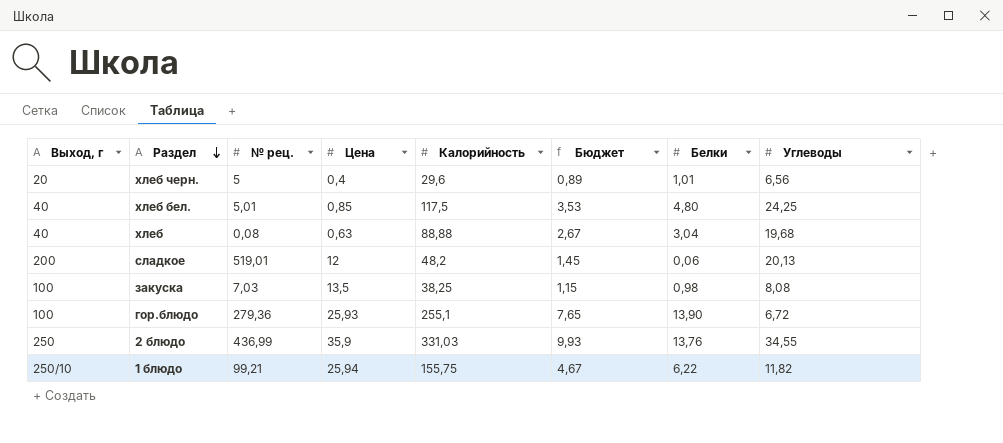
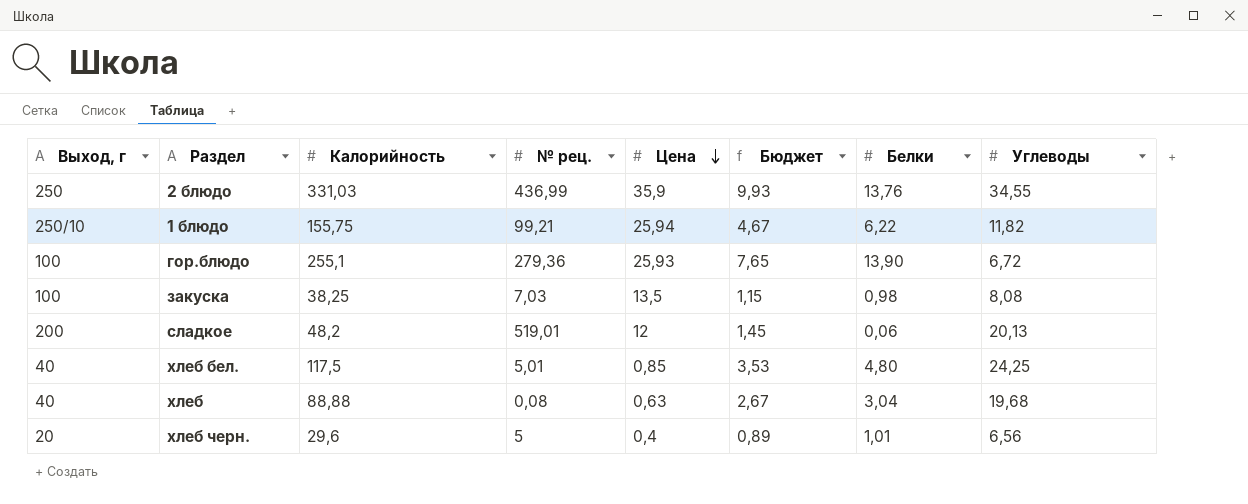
row order: Раздел descending -> Цена descending
column Калорийность | position: 5 -> 3

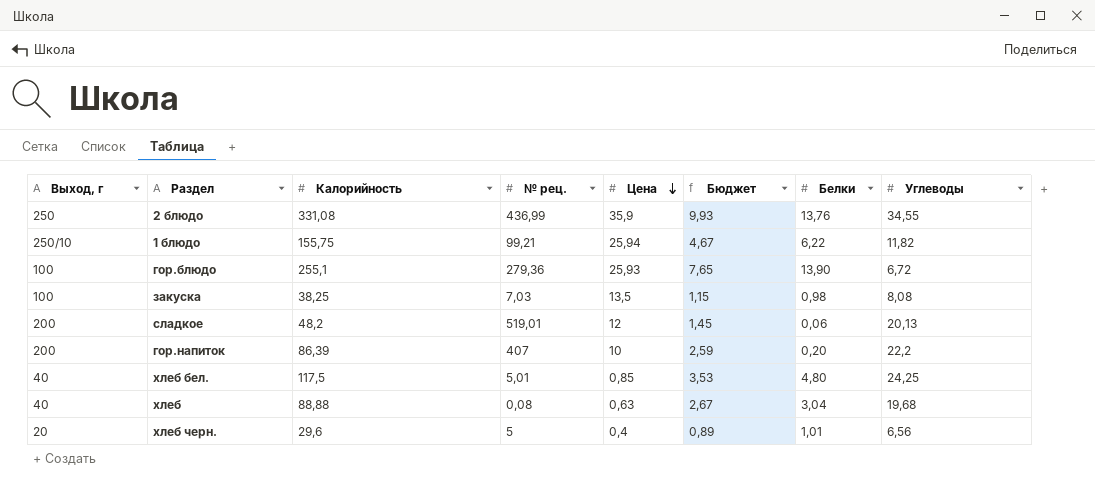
2 блюдо | Калорийность: 331,03 -> 331,08
row гор.напиток: none -> 200 | 86,39 | 407 | 10 | 2,59 | 0,20 | 22,2

